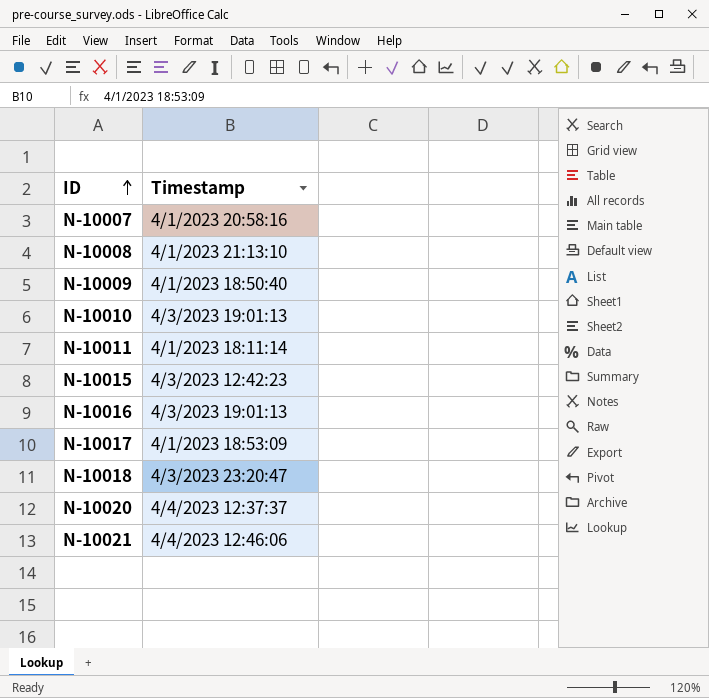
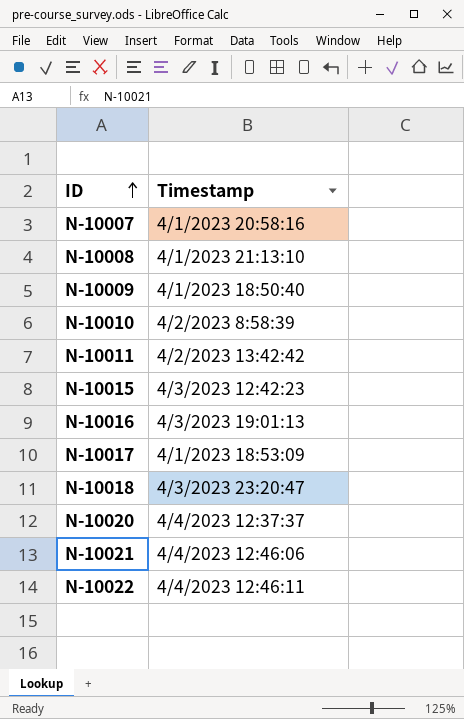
N-10010 | Timestamp: 4/3/2023 19:01:13 -> 4/2/2023 8:58:39
N-10011 | Timestamp: 4/1/2023 18:11:14 -> 4/2/2023 13:42:42
row N-10022: none -> 4/4/2023 12:46:11

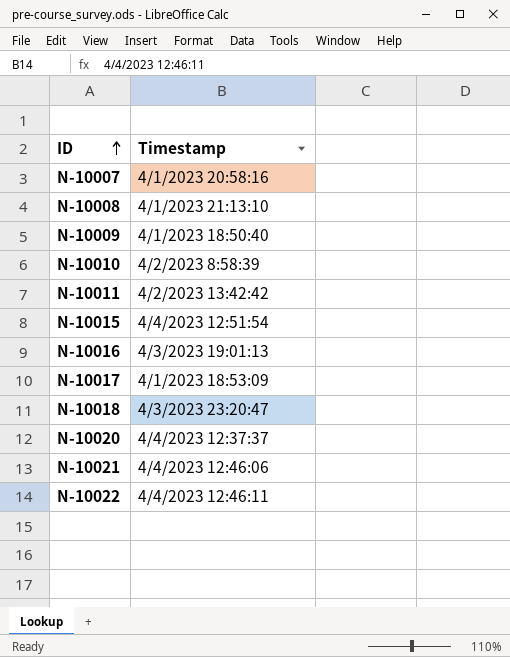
N-10015 | Timestamp: 4/3/2023 12:42:23 -> 4/4/2023 12:51:54

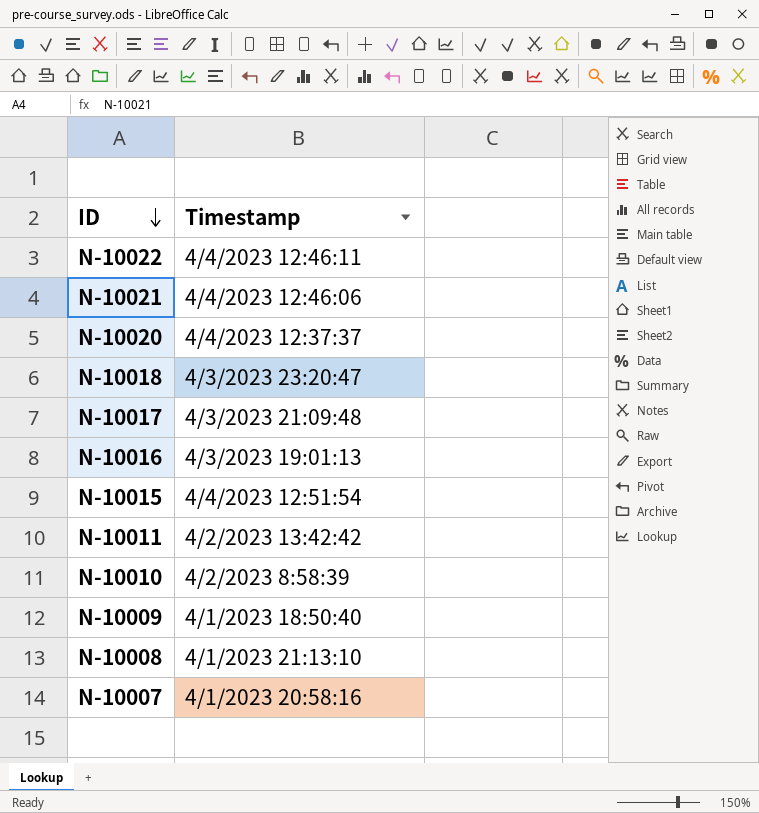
row order: ID ascending -> ID descending
N-10017 | Timestamp: 4/1/2023 18:53:09 -> 4/3/2023 21:09:48

